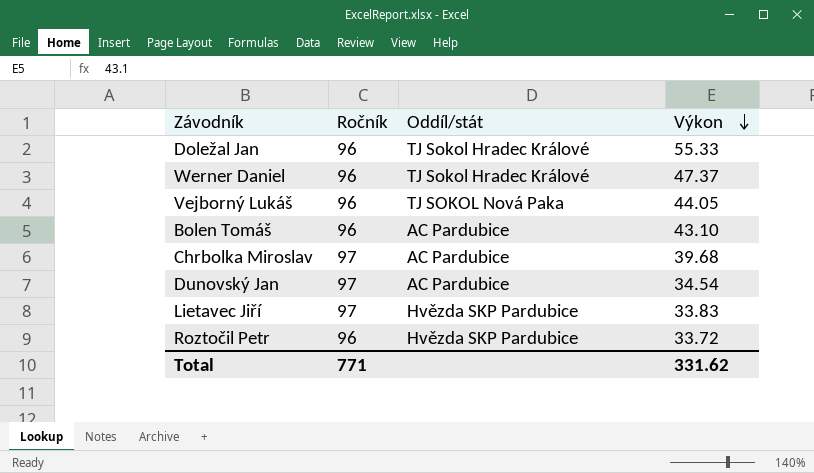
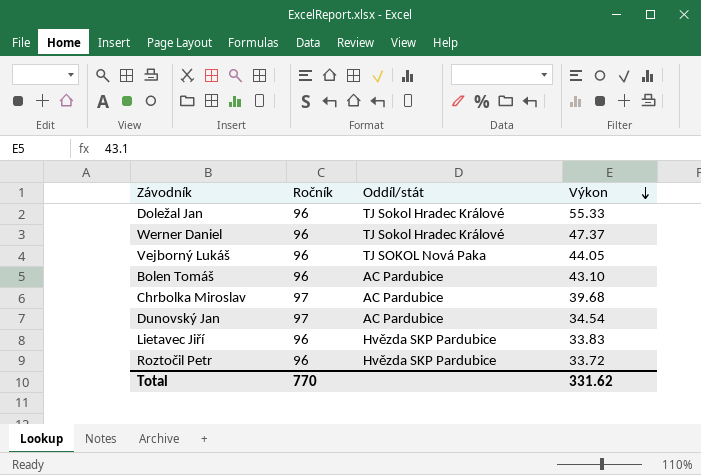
Lietavec Jiří | Ročník: 97 -> 96
Total | Ročník: 771 -> 770

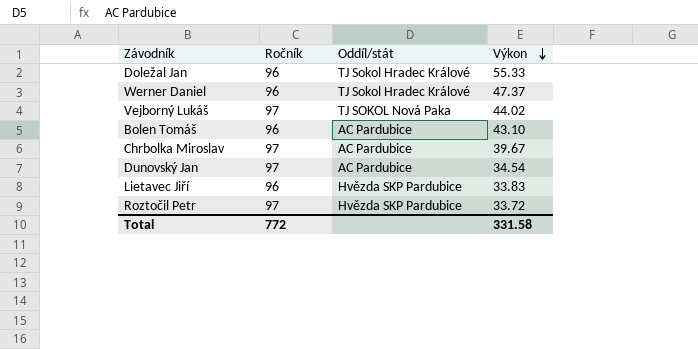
Vejborný Lukáš | Ročník: 96 -> 97
Vejborný Lukáš | Výkon: 44.05 -> 44.02
Chrbolka Miroslav | Výkon: 39.68 -> 39.67
Roztočil Petr | Ročník: 96 -> 97
Total | Ročník: 770 -> 772
Total | Výkon: 331.62 -> 331.58

